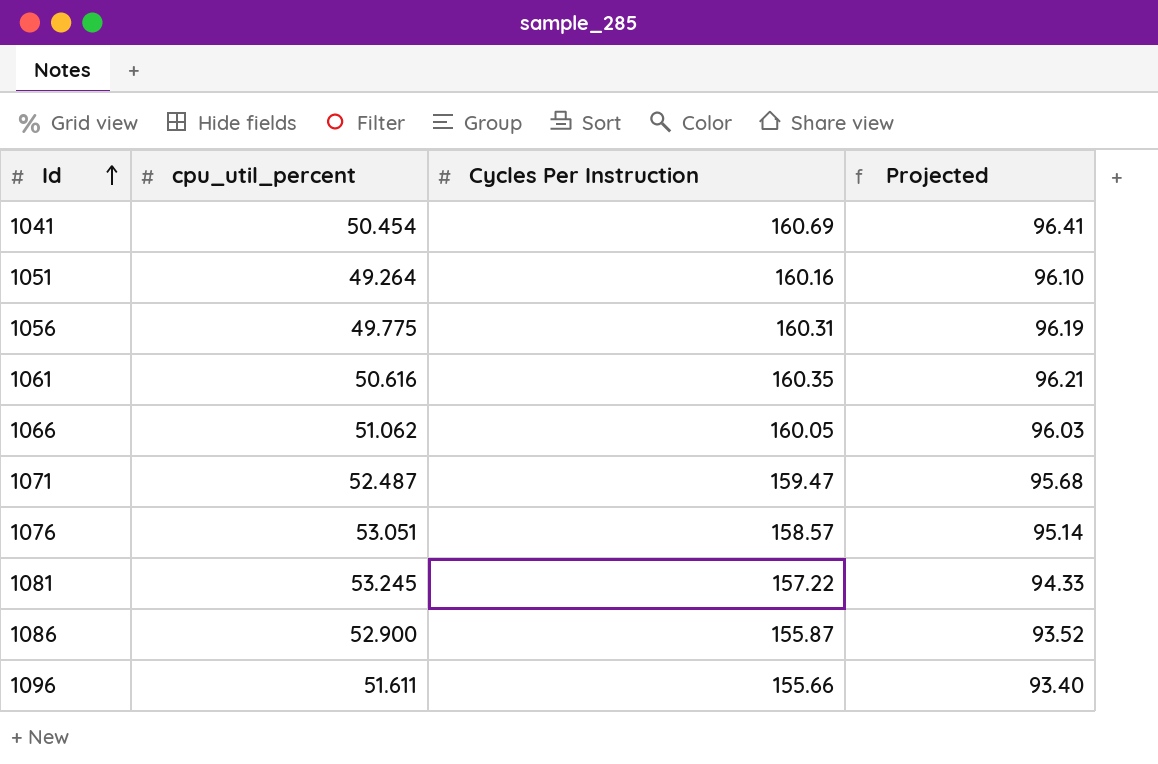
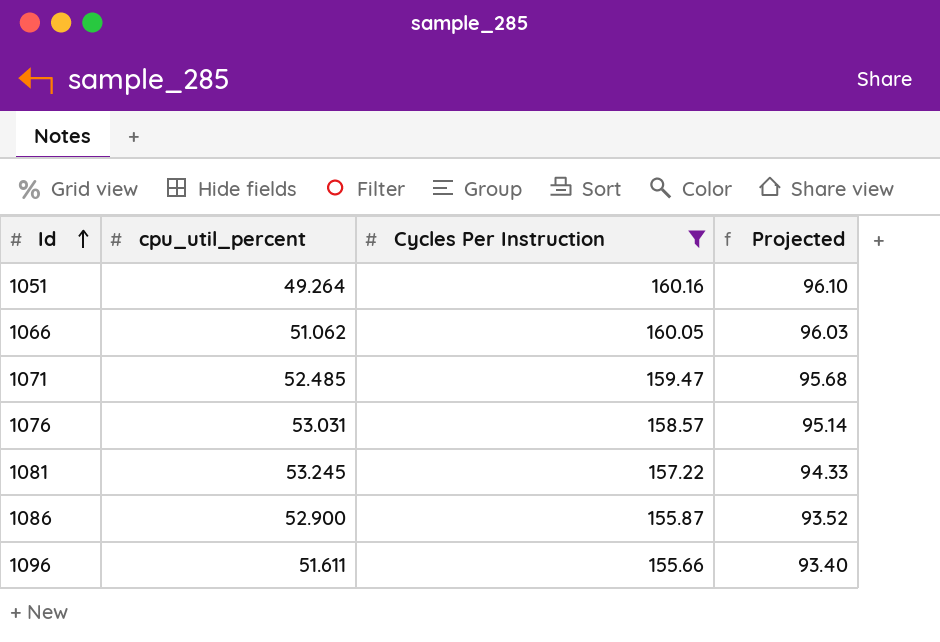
filter: none -> Cycles Per Instruction <= 160.16
1071 | cpu_util_percent: 52.487 -> 52.485
1076 | cpu_util_percent: 53.051 -> 53.031

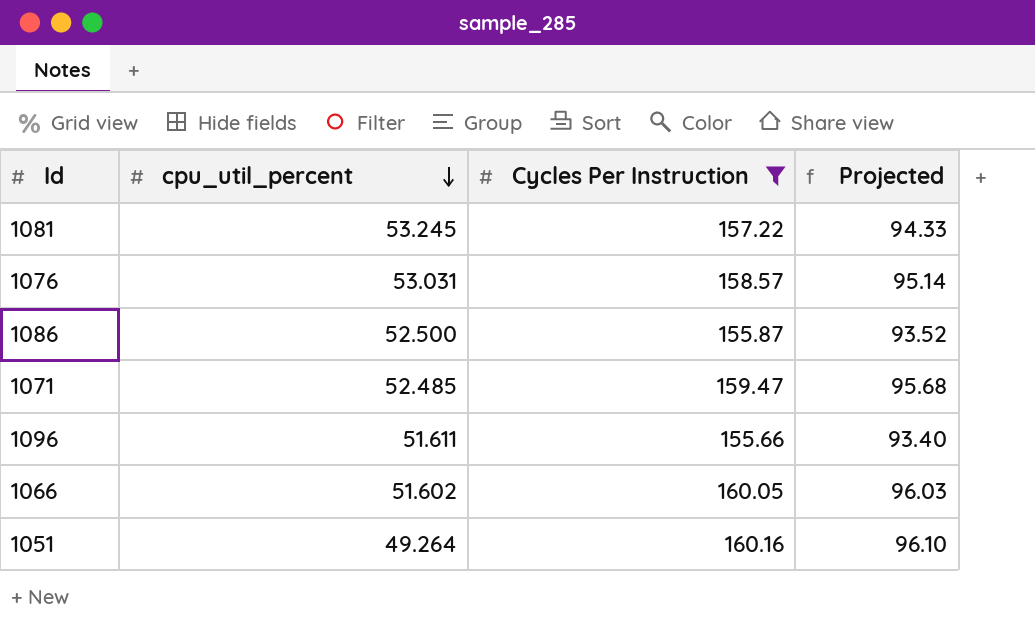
row order: Id ascending -> cpu_util_percent descending
1086 | cpu_util_percent: 52.900 -> 52.500
1066 | cpu_util_percent: 51.062 -> 51.602

